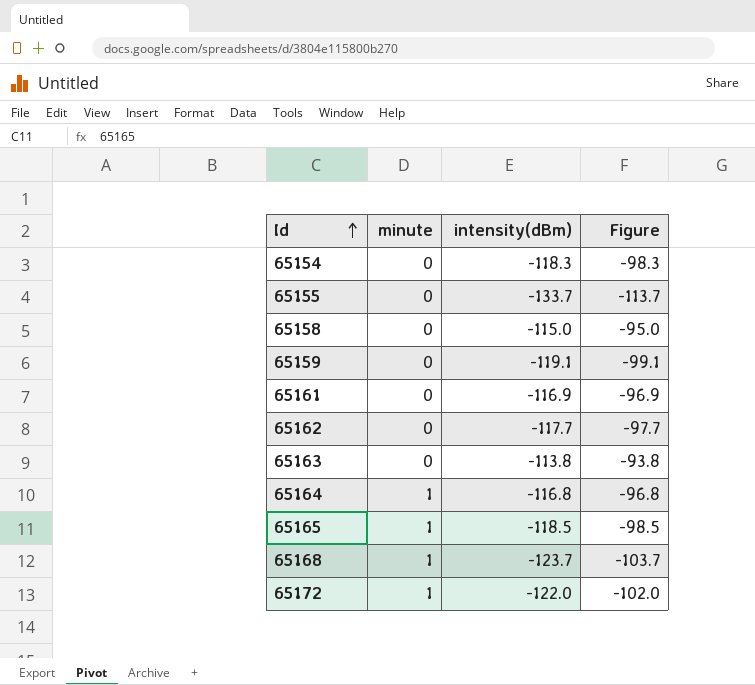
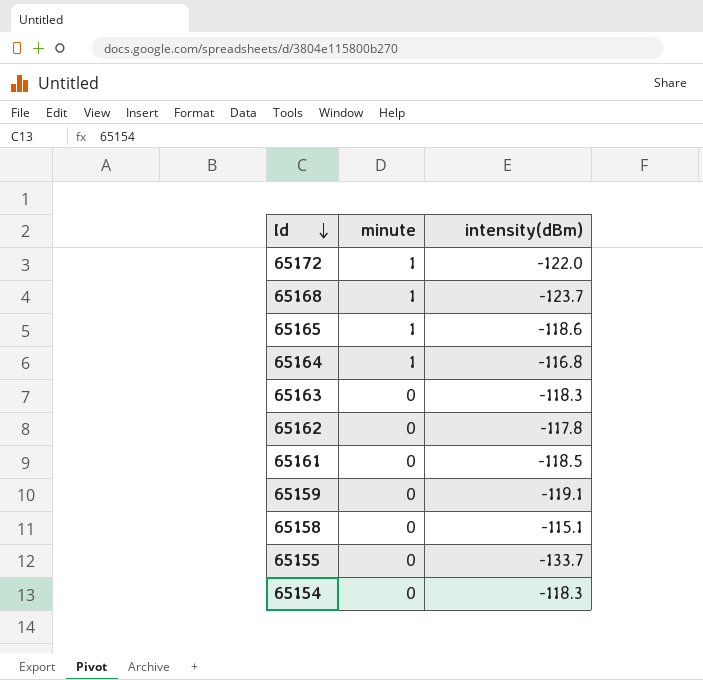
row order: Id ascending -> Id descending
column Figure | formula: [intensity(dBm)] + 20 -> none
65165 | intensity(dBm): -118.5 -> -118.6
65163 | intensity(dBm): -113.8 -> -118.3
65162 | intensity(dBm): -117.7 -> -117.8
65161 | intensity(dBm): -116.9 -> -118.5
65158 | intensity(dBm): -115.0 -> -115.1

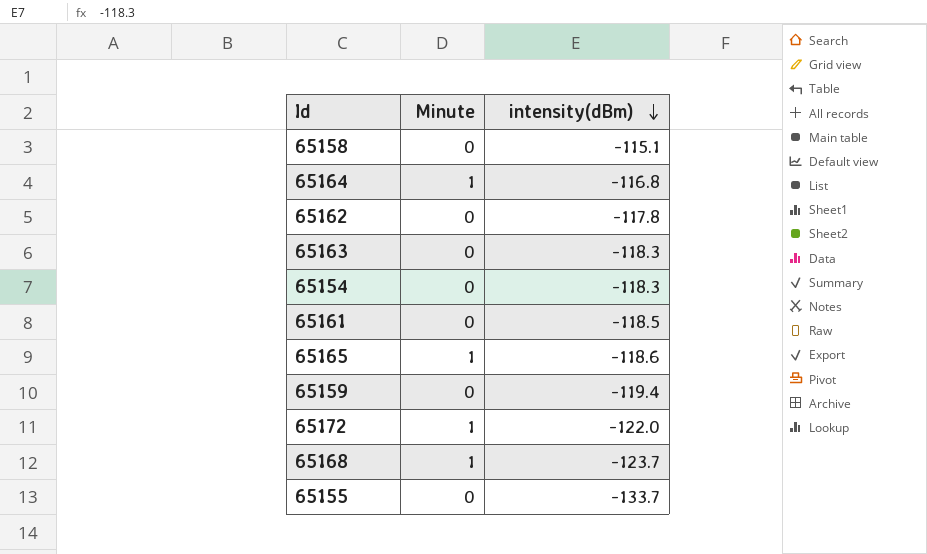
row order: Id descending -> intensity(dBm) descending
column name: minute -> Minute
65159 | intensity(dBm): -119.1 -> -119.4

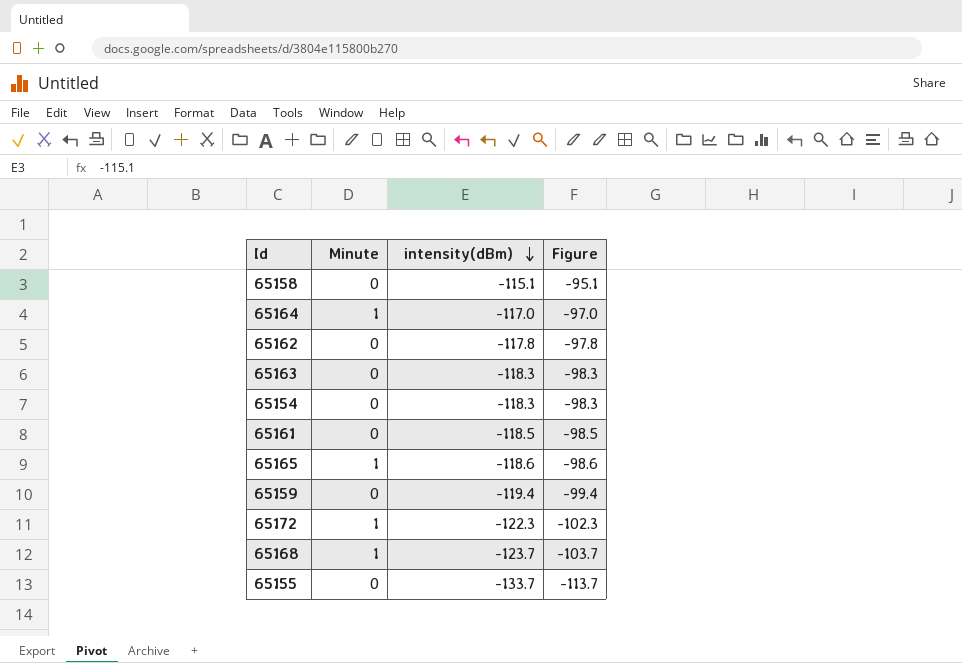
column Figure | formula: none -> [intensity(dBm)] + 20
65164 | intensity(dBm): -116.8 -> -117.0
65172 | intensity(dBm): -122.0 -> -122.3

